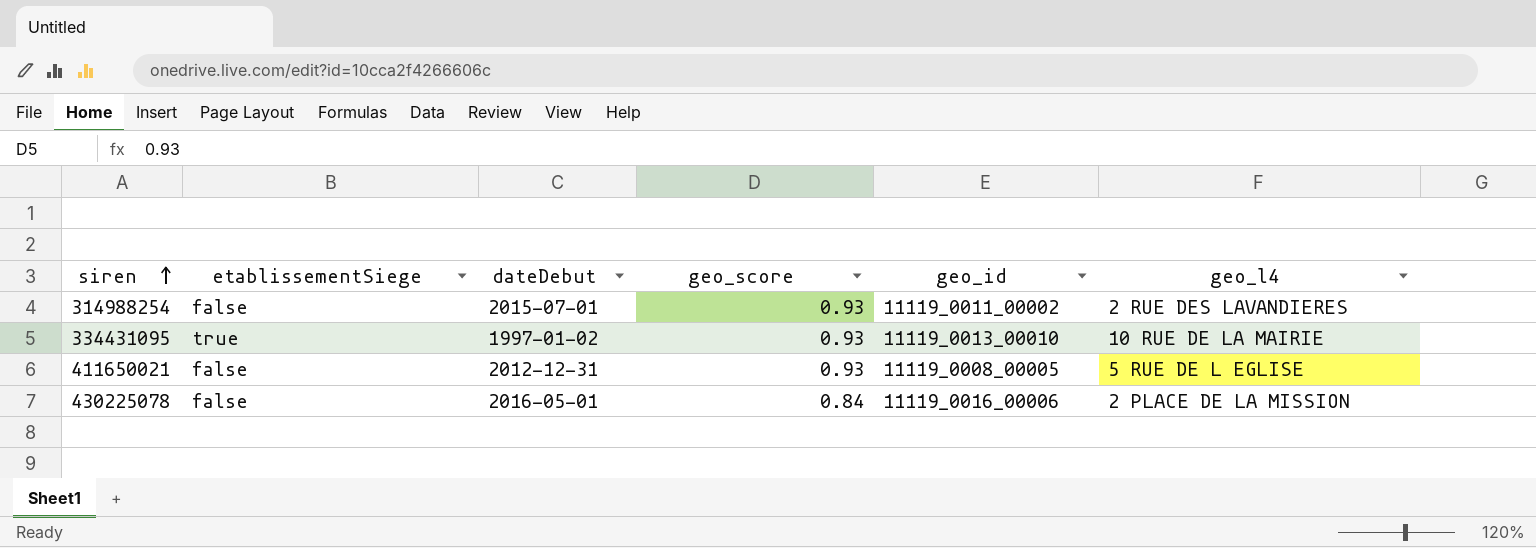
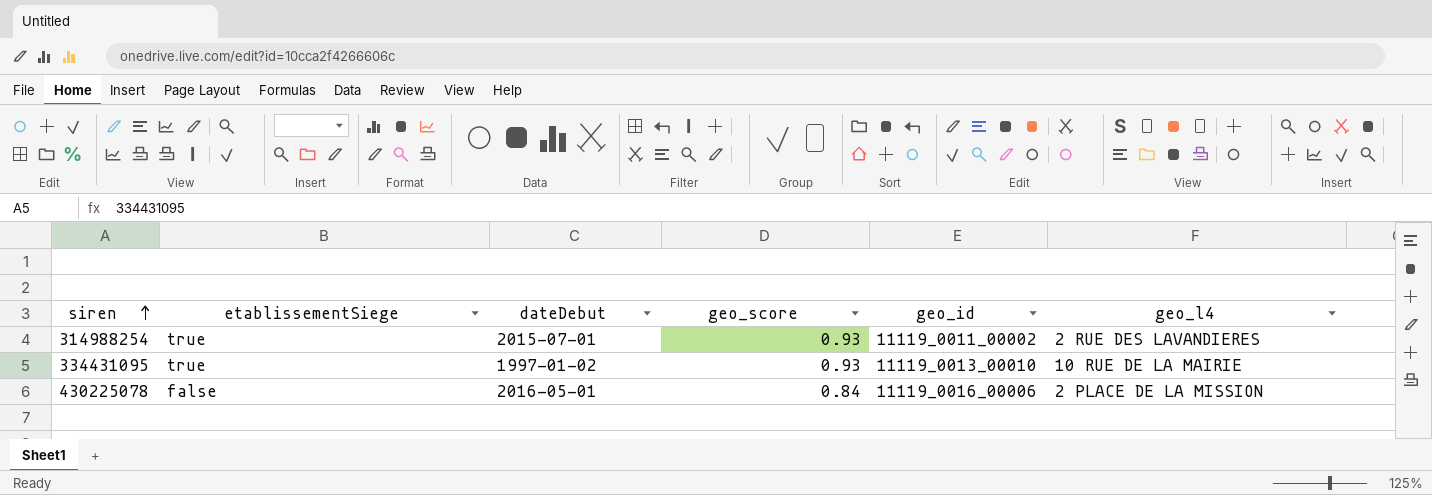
row 411650021: false | 2012-12-31 | 0.93 | 11119_0008_00005 | 5 RUE DE L EGLISE -> none
314988254 | etablissementSiege: false -> true

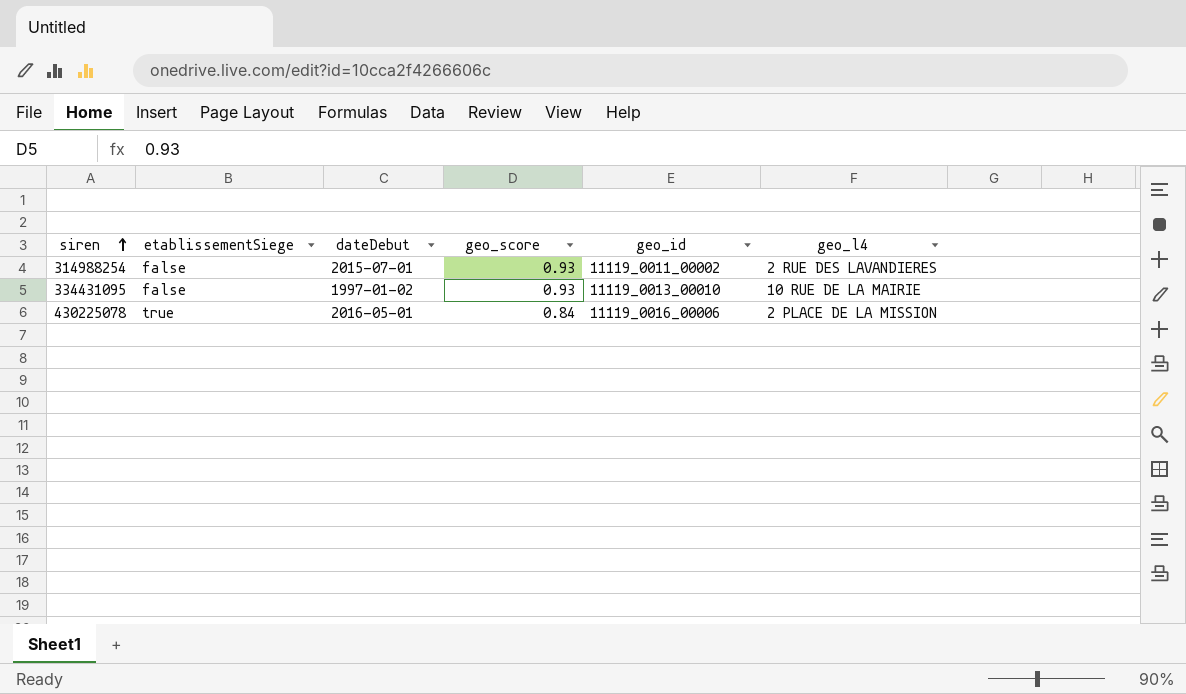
314988254 | etablissementSiege: true -> false
334431095 | etablissementSiege: true -> false
430225078 | etablissementSiege: false -> true

